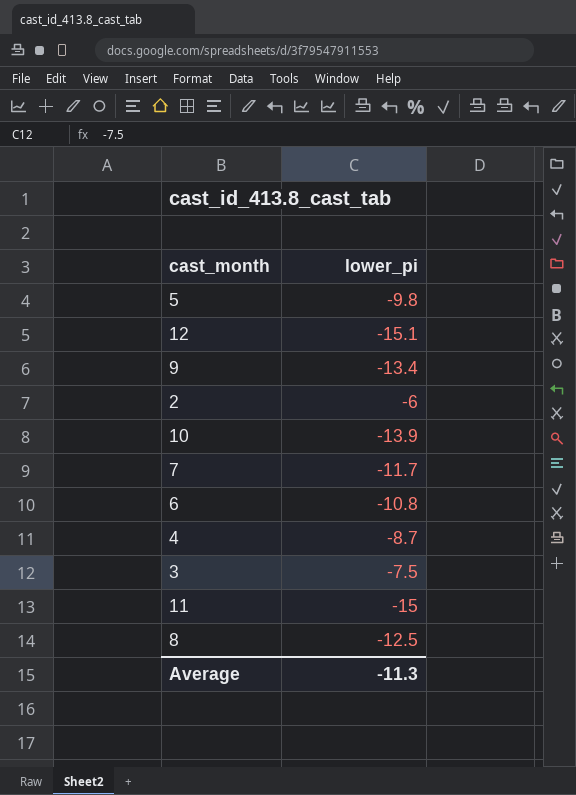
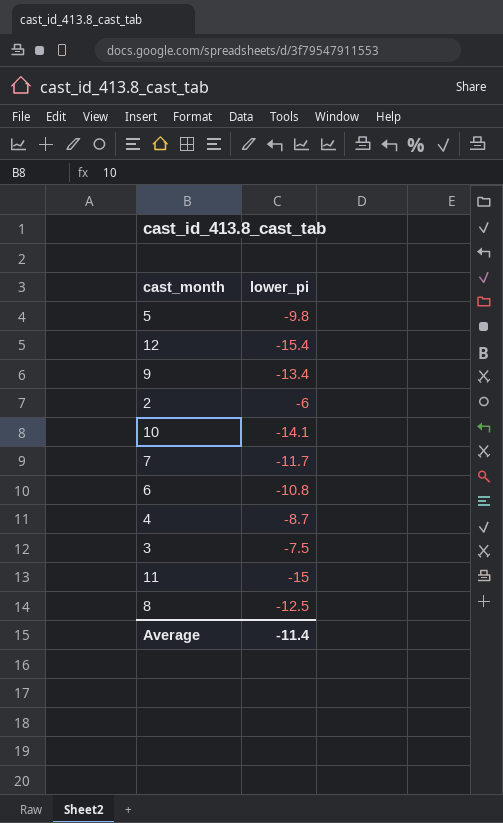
12 | lower_pi: -15.1 -> -15.4
10 | lower_pi: -13.9 -> -14.1
Average | lower_pi: -11.3 -> -11.4

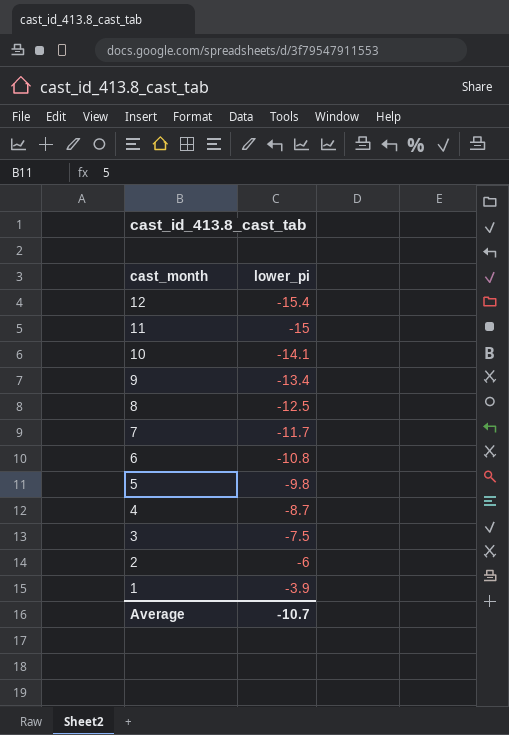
row order: none -> cast_month descending
row 1: none -> -3.9
Average | lower_pi: -11.4 -> -10.7

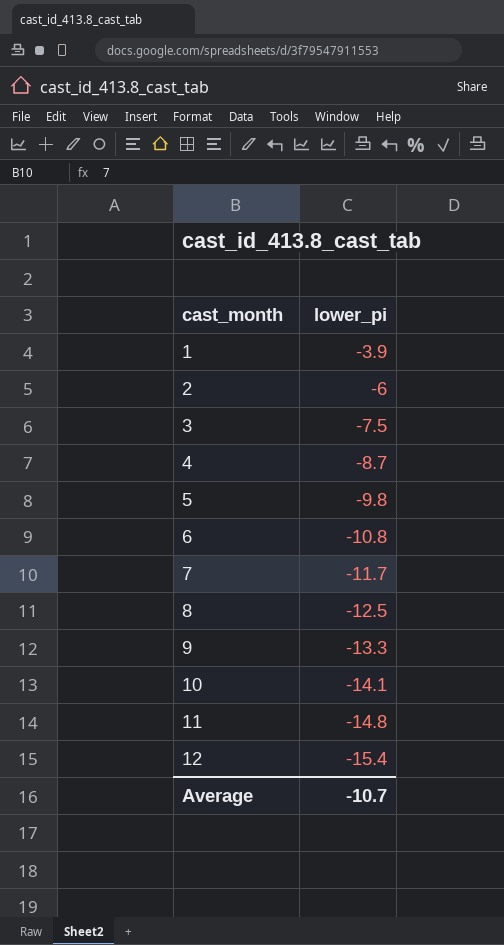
row order: cast_month descending -> cast_month ascending
9 | lower_pi: -13.4 -> -13.3
11 | lower_pi: -15 -> -14.8

